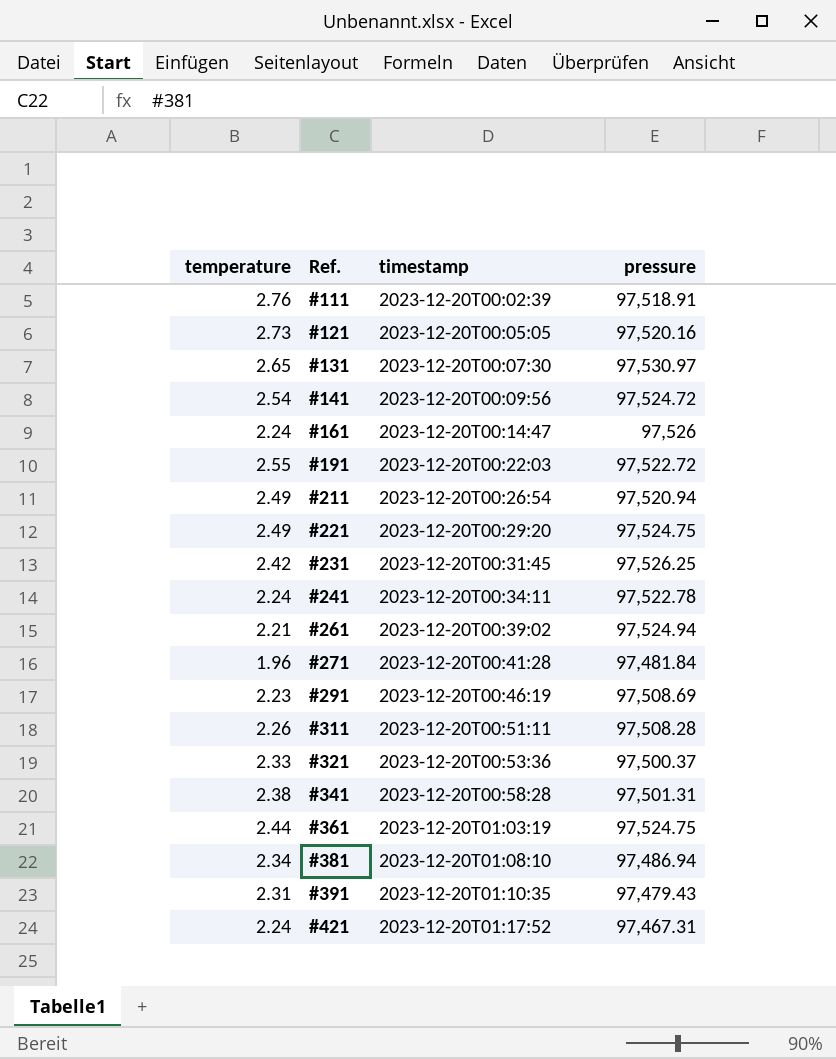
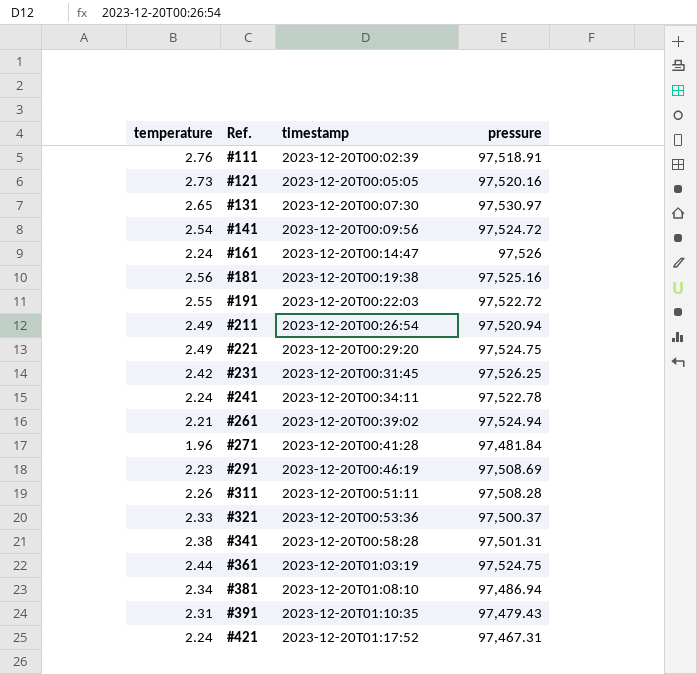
row #181: none -> 2.56 | 2023-12-20T00:19:38 | 97,525.16

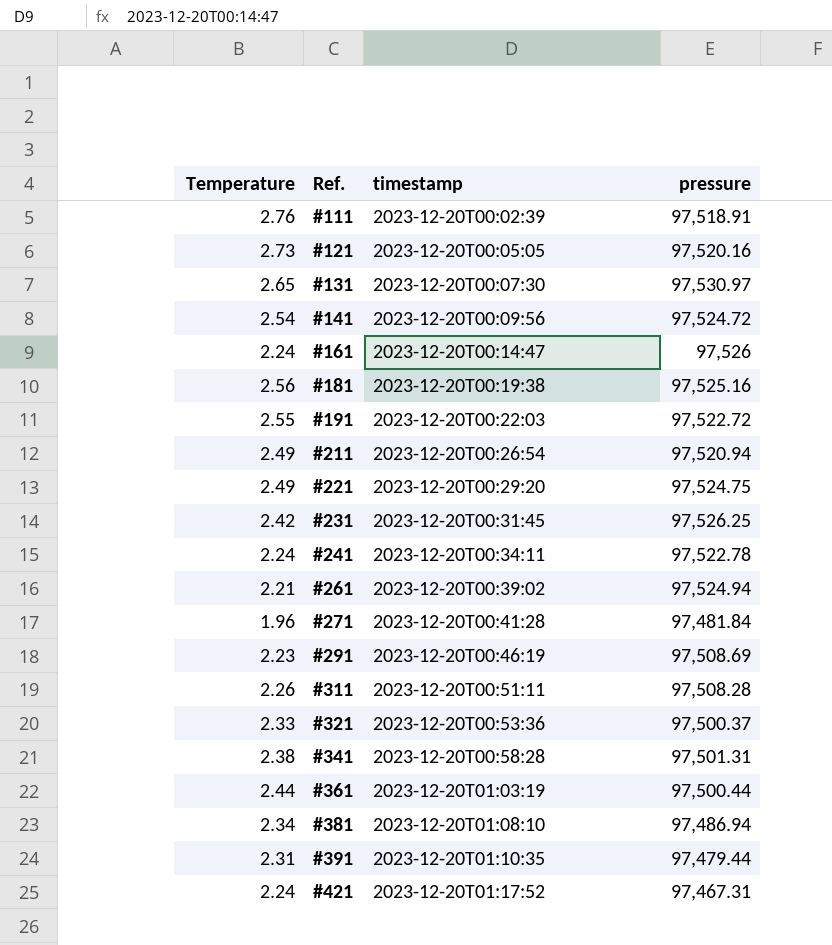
column name: temperature -> Temperature
#361 | pressure: 97,524.75 -> 97,500.44
#391 | pressure: 97,479.43 -> 97,479.44

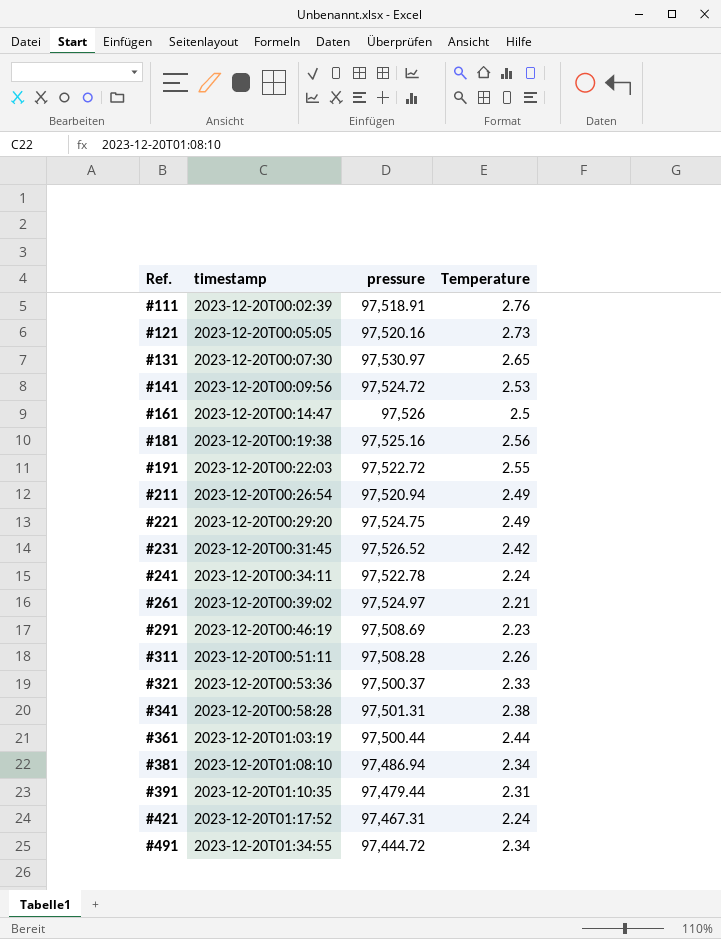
column Temperature | position: 1 -> 4
row #271: 1.96 | 2023-12-20T00:41:28 | 97,481.84 -> none
#141 | Temperature: 2.54 -> 2.53
#161 | Temperature: 2.24 -> 2.5
#231 | pressure: 97,526.25 -> 97,526.52
#261 | pressure: 97,524.94 -> 97,524.97
row #491: none -> 2023-12-20T01:34:55 | 97,444.72 | 2.34

